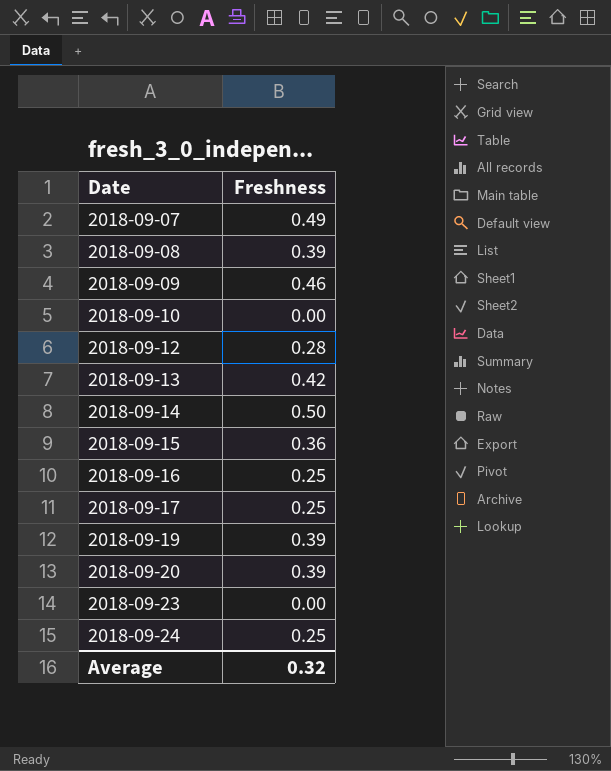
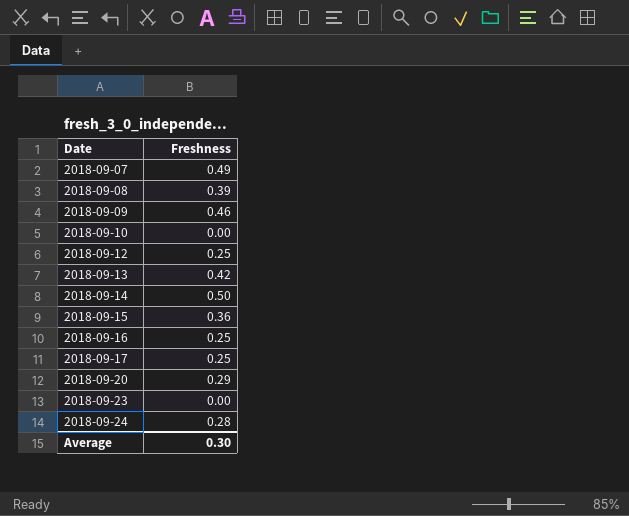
row 2018-09-19: 0.39 -> none
2018-09-12 | Freshness: 0.28 -> 0.25
2018-09-20 | Freshness: 0.39 -> 0.29
2018-09-24 | Freshness: 0.25 -> 0.28
Average | Freshness: 0.32 -> 0.30

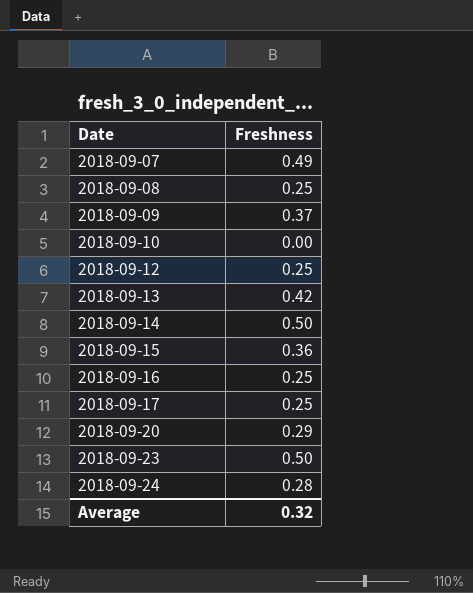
2018-09-08 | Freshness: 0.39 -> 0.25
2018-09-09 | Freshness: 0.46 -> 0.37
2018-09-23 | Freshness: 0.00 -> 0.50
Average | Freshness: 0.30 -> 0.32

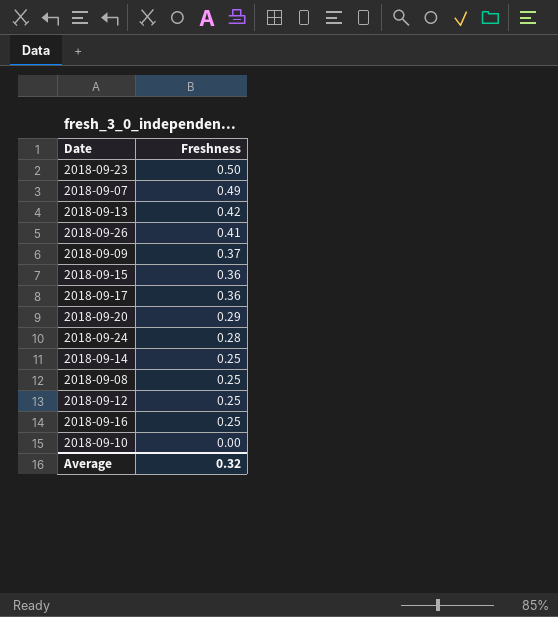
row order: Date ascending -> Freshness descending
row 2018-09-26: none -> 0.41
2018-09-17 | Freshness: 0.25 -> 0.36
2018-09-14 | Freshness: 0.50 -> 0.25

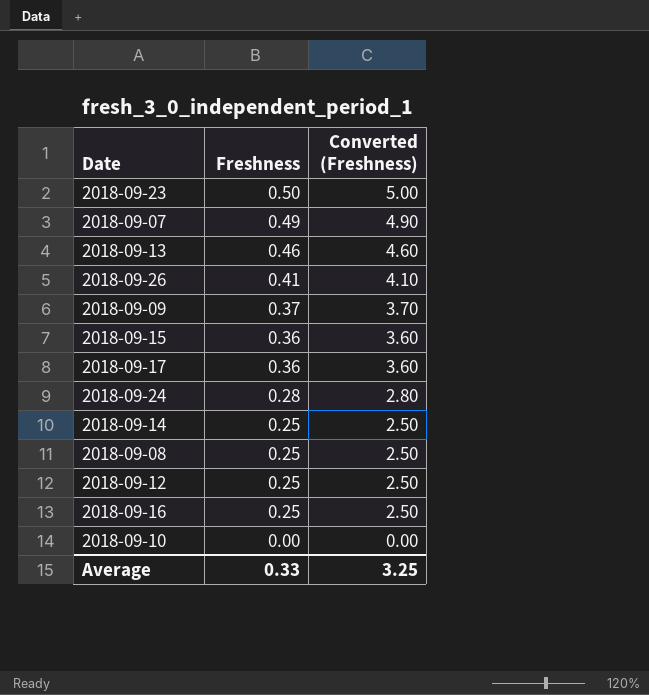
column Converted (Freshness) | formula: none -> [Freshness] * 10
row 2018-09-20: 0.29 -> none
2018-09-13 | Freshness: 0.42 -> 0.46
Average | Freshness: 0.32 -> 0.33

